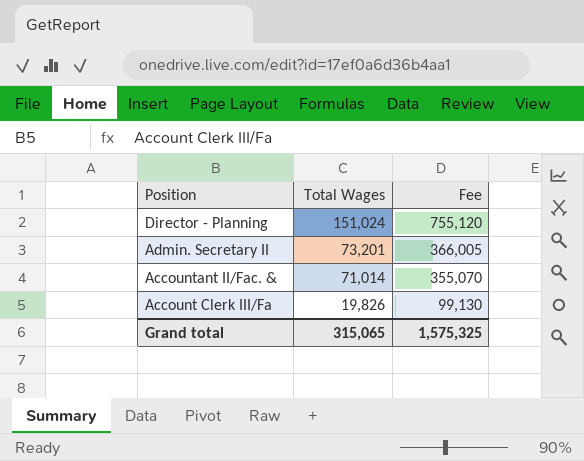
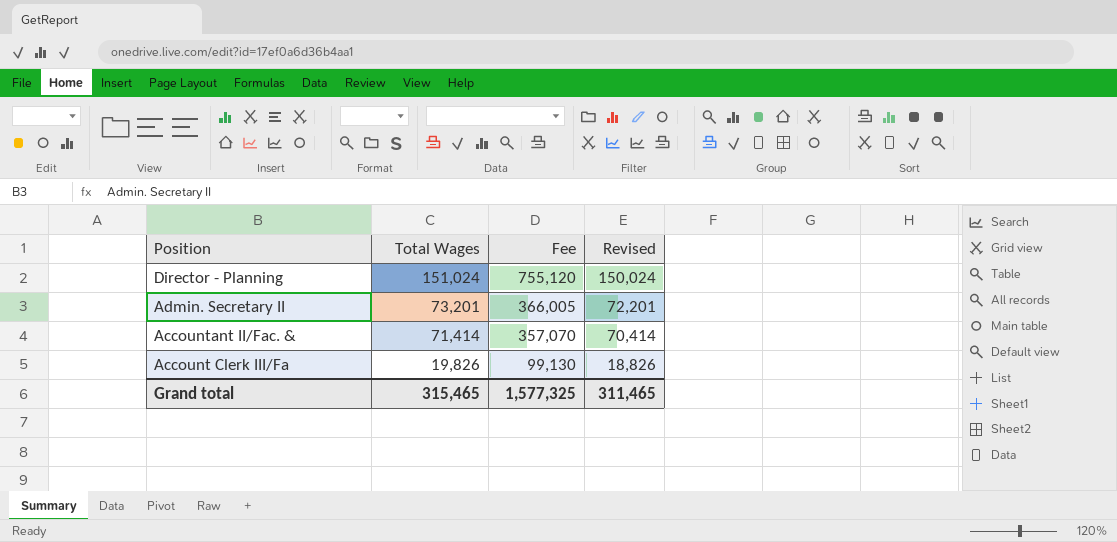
column Revised | formula: none -> [Total Wages] - 1000
Accountant II/Fac. & | Total Wages: 71,014 -> 71,414
Accountant II/Fac. & | Fee: 355,070 -> 357,070
Grand total | Total Wages: 315,065 -> 315,465
Grand total | Fee: 1,575,325 -> 1,577,325

